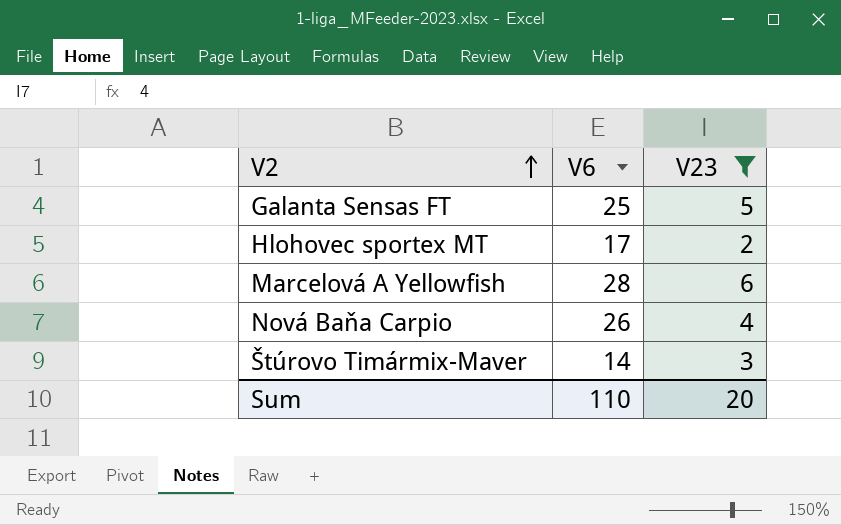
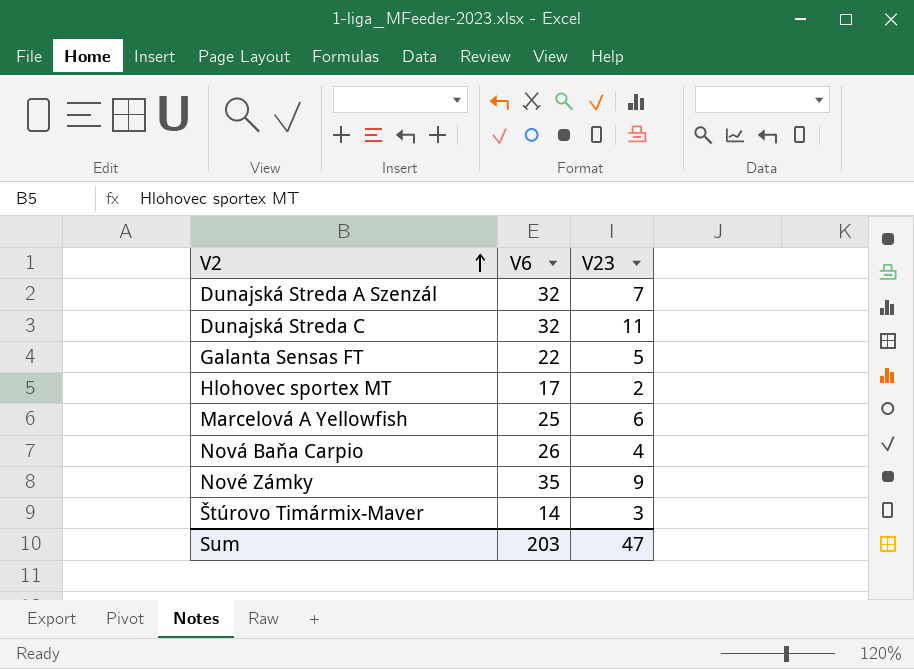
filter: V23 <= 6 -> none
Galanta Sensas FT | V6: 25 -> 22
Marcelová A Yellowfish | V6: 28 -> 25
Sum | V6: 110 -> 203
Sum | V23: 20 -> 47

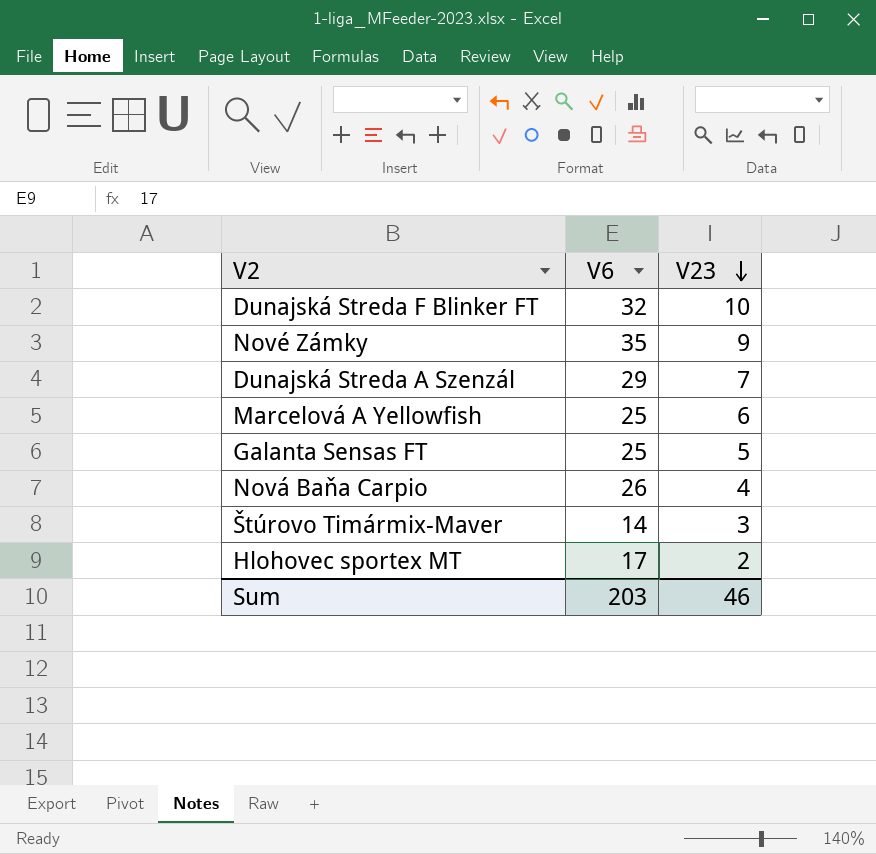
row order: V2 ascending -> V23 descending
row Dunajská Streda C: 32 | 11 -> none
row Dunajská Streda F Blinker FT: none -> 32 | 10
Dunajská Streda A Szenzál | V6: 32 -> 29
Galanta Sensas FT | V6: 22 -> 25
Sum | V23: 47 -> 46

